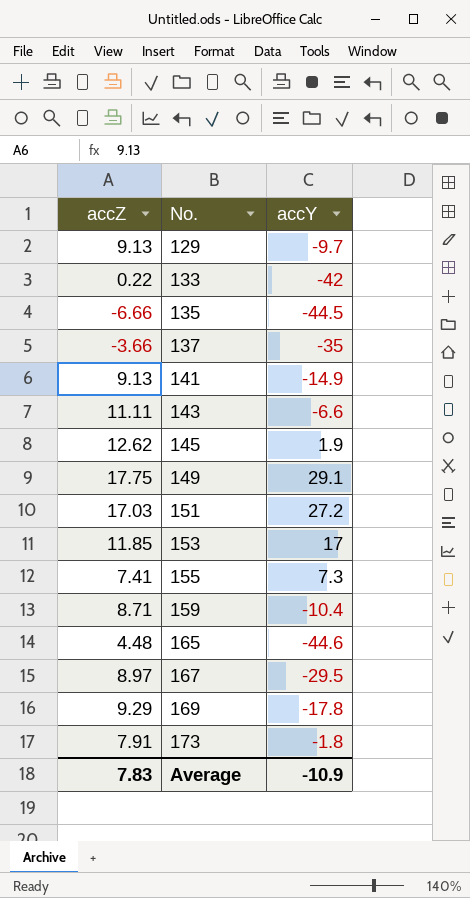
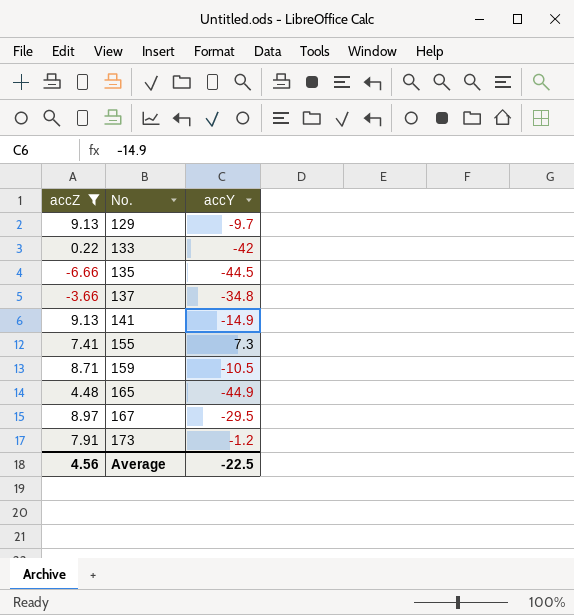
filter: none -> accZ <= 9.13
137 | accY: -35 -> -34.8
159 | accY: -10.4 -> -10.5
165 | accY: -44.6 -> -44.9
173 | accY: -1.8 -> -1.2
Average | accZ: 7.83 -> 4.56
Average | accY: -10.9 -> -22.5

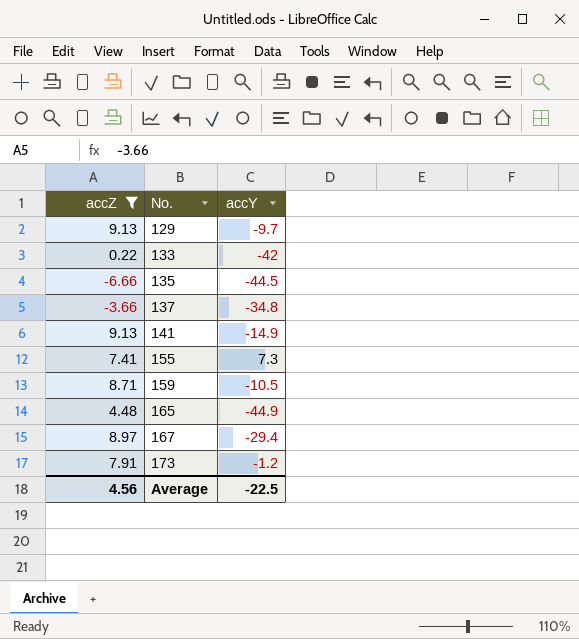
167 | accY: -29.5 -> -29.4

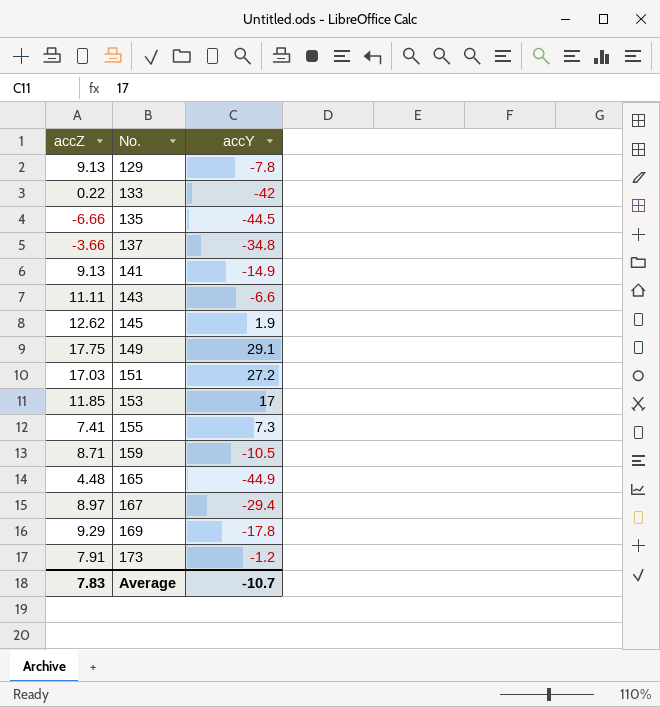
filter: accZ <= 9.13 -> none
129 | accY: -9.7 -> -7.8
Average | accZ: 4.56 -> 7.83
Average | accY: -22.5 -> -10.7

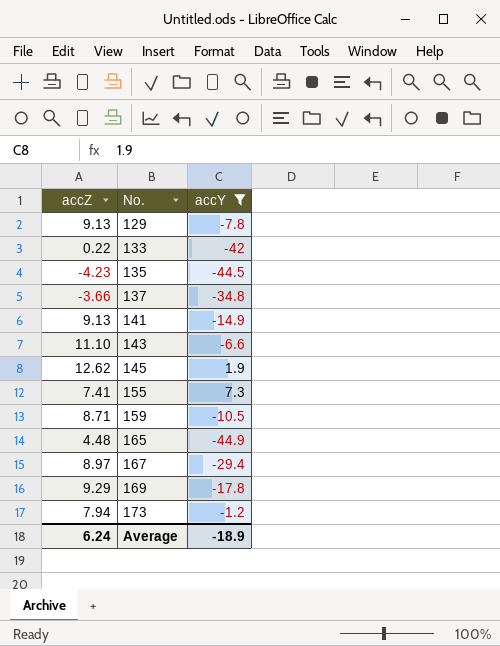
filter: none -> accY <= 7.3
135 | accZ: -6.66 -> -4.23
143 | accZ: 11.11 -> 11.10
173 | accZ: 7.91 -> 7.94
Average | accZ: 7.83 -> 6.24
Average | accY: -10.7 -> -18.9

